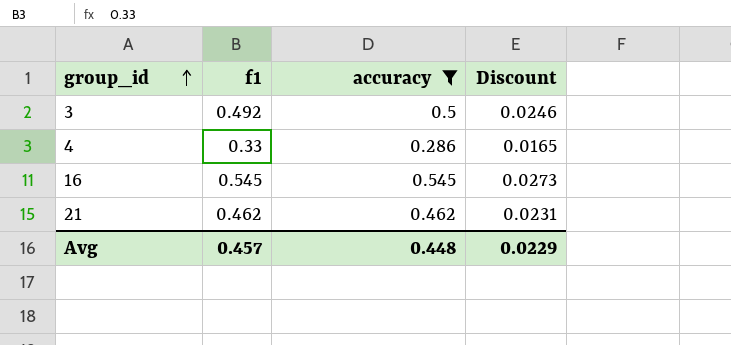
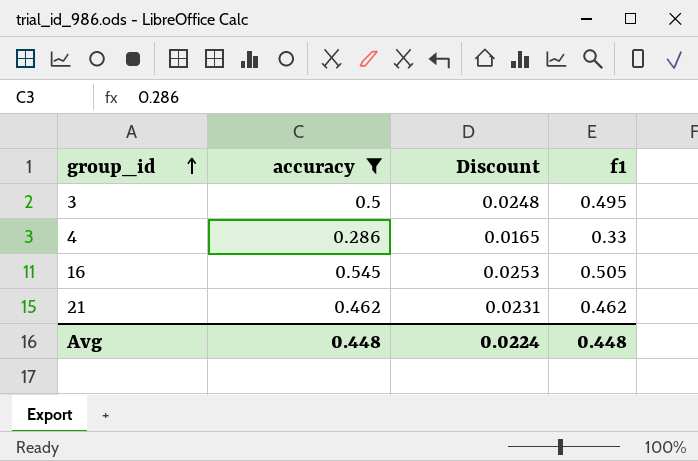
column f1 | position: 2 -> 4
3 | Discount: 0.0246 -> 0.0248
3 | f1: 0.492 -> 0.495
16 | Discount: 0.0273 -> 0.0253
16 | f1: 0.545 -> 0.505
Avg | Discount: 0.0229 -> 0.0224
Avg | f1: 0.457 -> 0.448

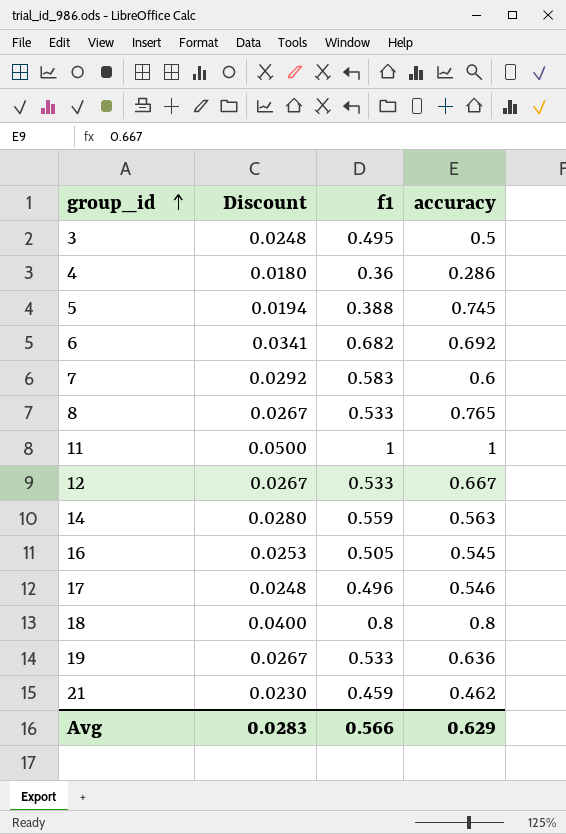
filter: accuracy <= 0.545 -> none
column accuracy | position: 2 -> 4
4 | Discount: 0.0165 -> 0.0180
4 | f1: 0.33 -> 0.36
21 | Discount: 0.0231 -> 0.0230
21 | f1: 0.462 -> 0.459
Avg | Discount: 0.0224 -> 0.0283
Avg | f1: 0.448 -> 0.566
Avg | accuracy: 0.448 -> 0.629

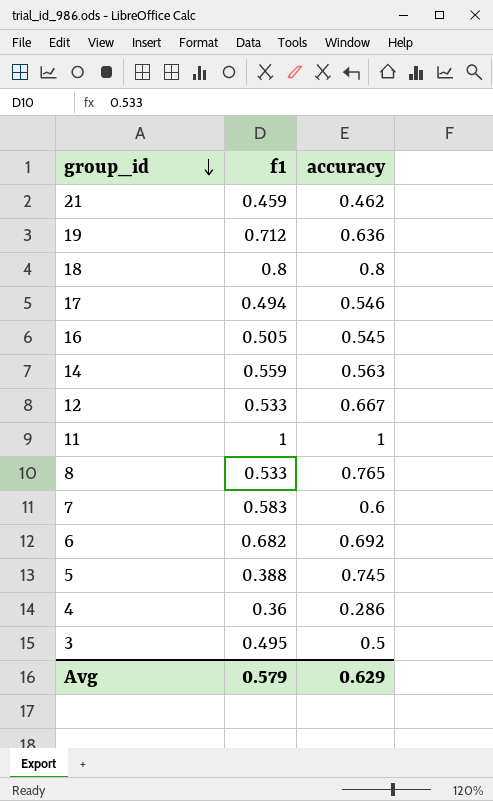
row order: group_id ascending -> group_id descending
column Discount | formula: [f1] * 0.05 -> none
19 | f1: 0.533 -> 0.712
17 | f1: 0.496 -> 0.494
Avg | f1: 0.566 -> 0.579

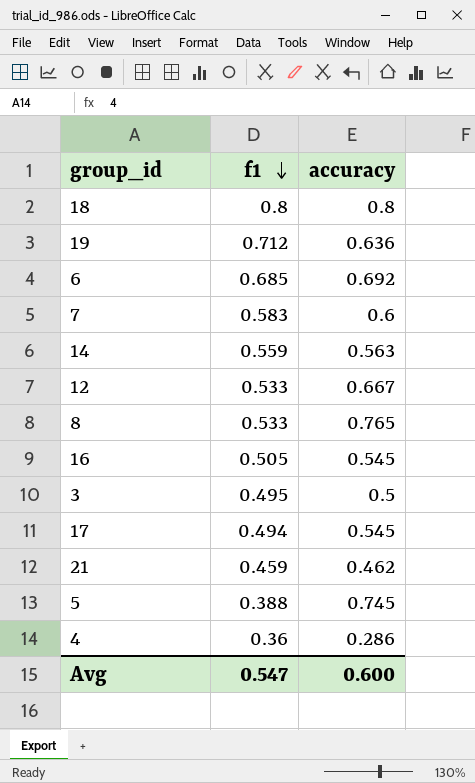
row order: group_id descending -> f1 descending
row 11: 1 | 1 -> none
6 | f1: 0.682 -> 0.685
17 | accuracy: 0.546 -> 0.545
Avg | f1: 0.579 -> 0.547
Avg | accuracy: 0.629 -> 0.600

